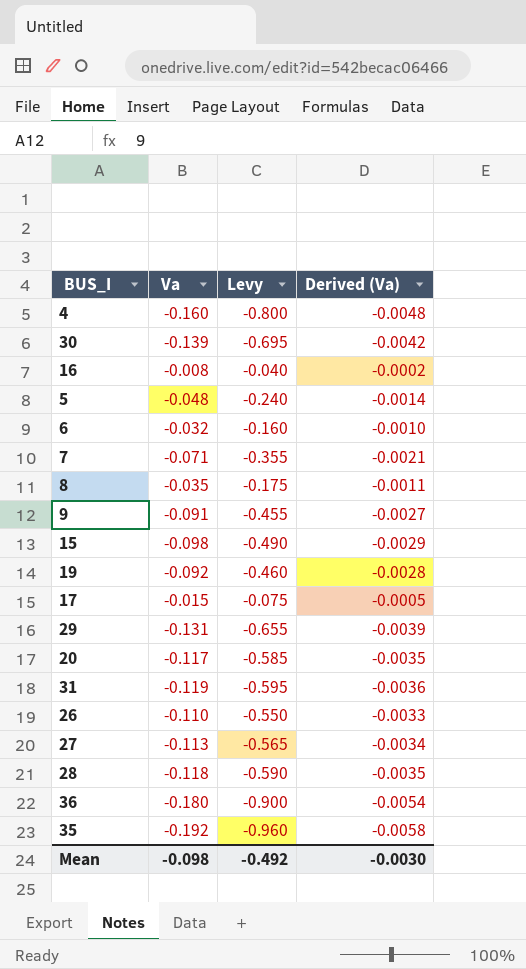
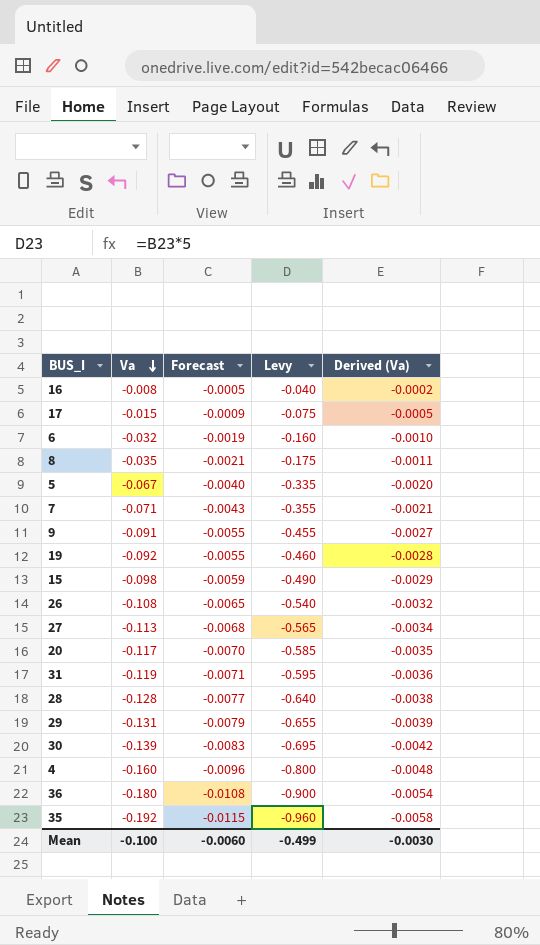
row order: none -> Va descending
column Forecast | formula: none -> [Va] * 0.06
5 | Va: -0.048 -> -0.067
5 | Levy: -0.240 -> -0.335
5 | Derived (Va): -0.0014 -> -0.0020
26 | Va: -0.110 -> -0.108
26 | Levy: -0.550 -> -0.540
26 | Derived (Va): -0.0033 -> -0.0032
28 | Va: -0.118 -> -0.128
28 | Levy: -0.590 -> -0.640
28 | Derived (Va): -0.0035 -> -0.0038
Mean | Va: -0.098 -> -0.100
Mean | Levy: -0.492 -> -0.499

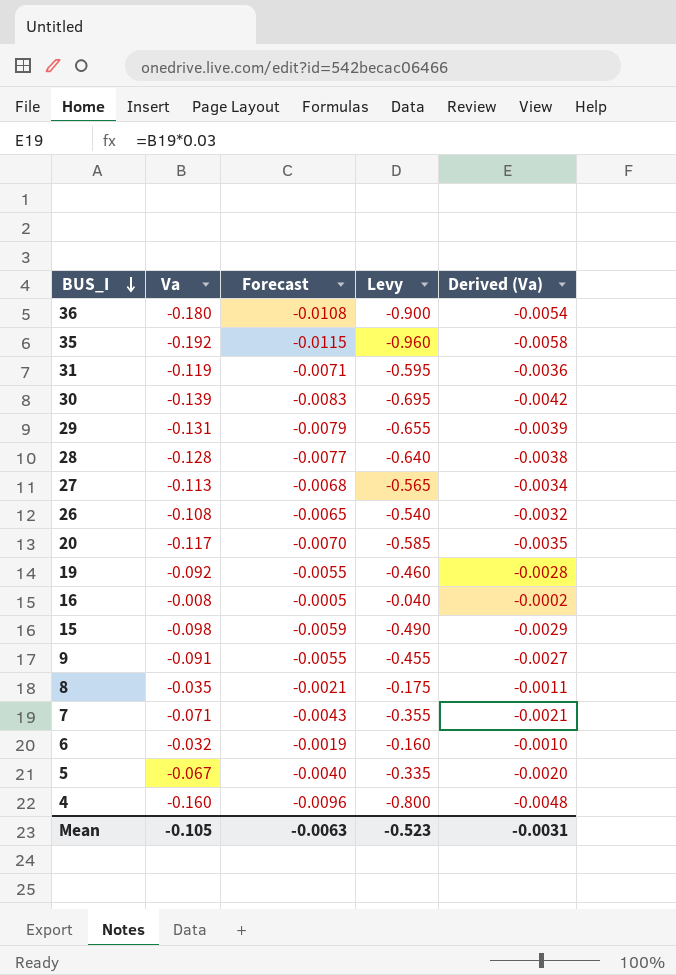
row order: Va descending -> BUS_I descending
row 17: -0.015 | -0.0009 | -0.075 | -0.0005 -> none
Mean | Va: -0.100 -> -0.105
Mean | Forecast: -0.0060 -> -0.0063
Mean | Levy: -0.499 -> -0.523
Mean | Derived (Va): -0.0030 -> -0.0031

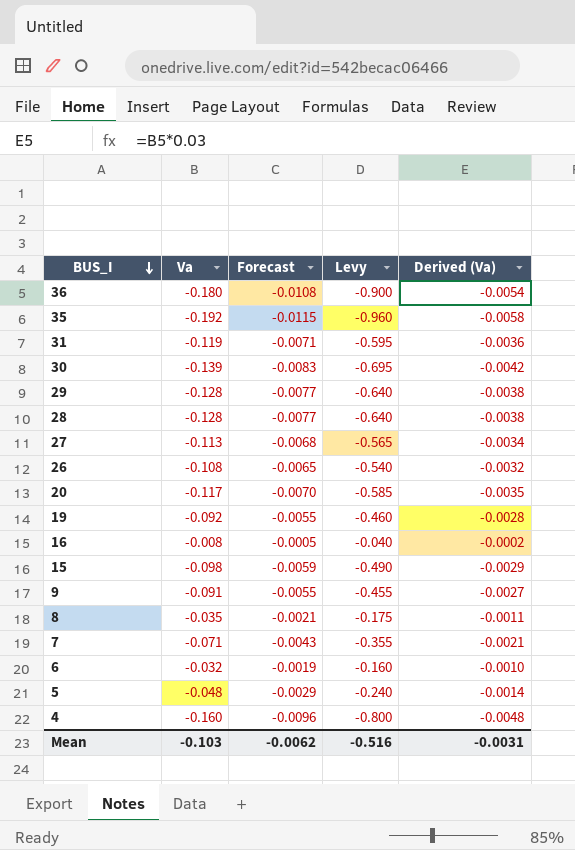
29 | Va: -0.131 -> -0.128
29 | Forecast: -0.0079 -> -0.0077
29 | Levy: -0.655 -> -0.640
29 | Derived (Va): -0.0039 -> -0.0038
5 | Va: -0.067 -> -0.048
5 | Forecast: -0.0040 -> -0.0029
5 | Levy: -0.335 -> -0.240
5 | Derived (Va): -0.0020 -> -0.0014
Mean | Va: -0.105 -> -0.103
Mean | Forecast: -0.0063 -> -0.0062
Mean | Levy: -0.523 -> -0.516

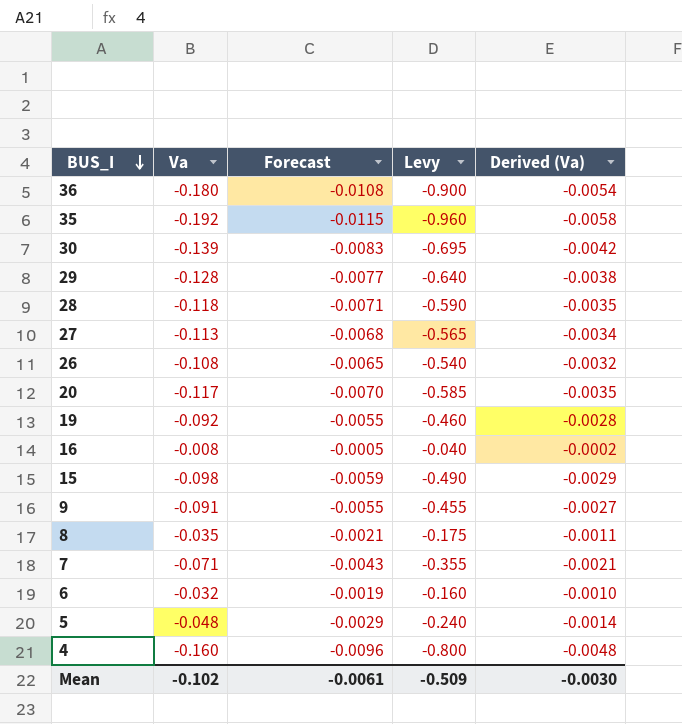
row 31: -0.119 | -0.0071 | -0.595 | -0.0036 -> none
28 | Va: -0.128 -> -0.118
28 | Forecast: -0.0077 -> -0.0071
28 | Levy: -0.640 -> -0.590
28 | Derived (Va): -0.0038 -> -0.0035
Mean | Va: -0.103 -> -0.102
Mean | Forecast: -0.0062 -> -0.0061
Mean | Levy: -0.516 -> -0.509
Mean | Derived (Va): -0.0031 -> -0.0030

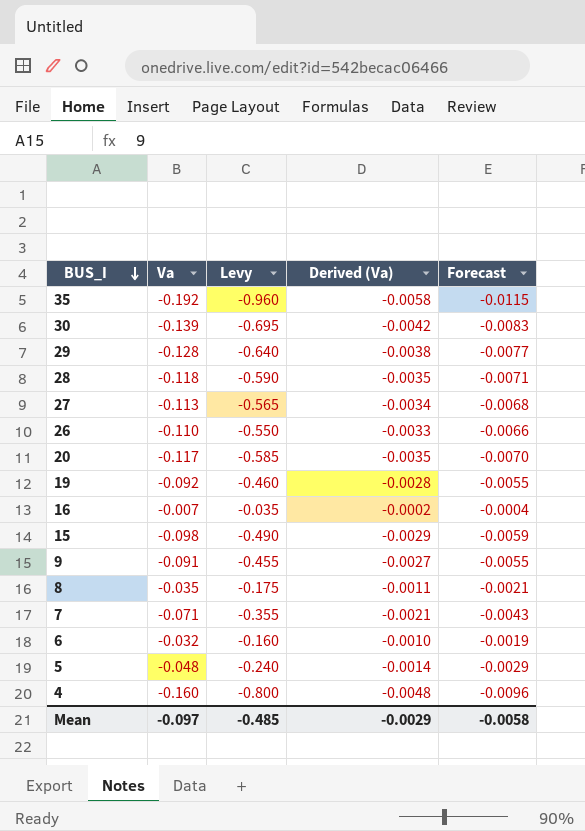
column Forecast | position: 3 -> 5
row 36: -0.180 | -0.0108 | -0.900 | -0.0054 -> none
26 | Va: -0.108 -> -0.110
26 | Levy: -0.540 -> -0.550
26 | Derived (Va): -0.0032 -> -0.0033
26 | Forecast: -0.0065 -> -0.0066
16 | Va: -0.008 -> -0.007
16 | Levy: -0.040 -> -0.035
16 | Forecast: -0.0005 -> -0.0004
Mean | Va: -0.102 -> -0.097
Mean | Levy: -0.509 -> -0.485
Mean | Derived (Va): -0.0030 -> -0.0029
Mean | Forecast: -0.0061 -> -0.0058

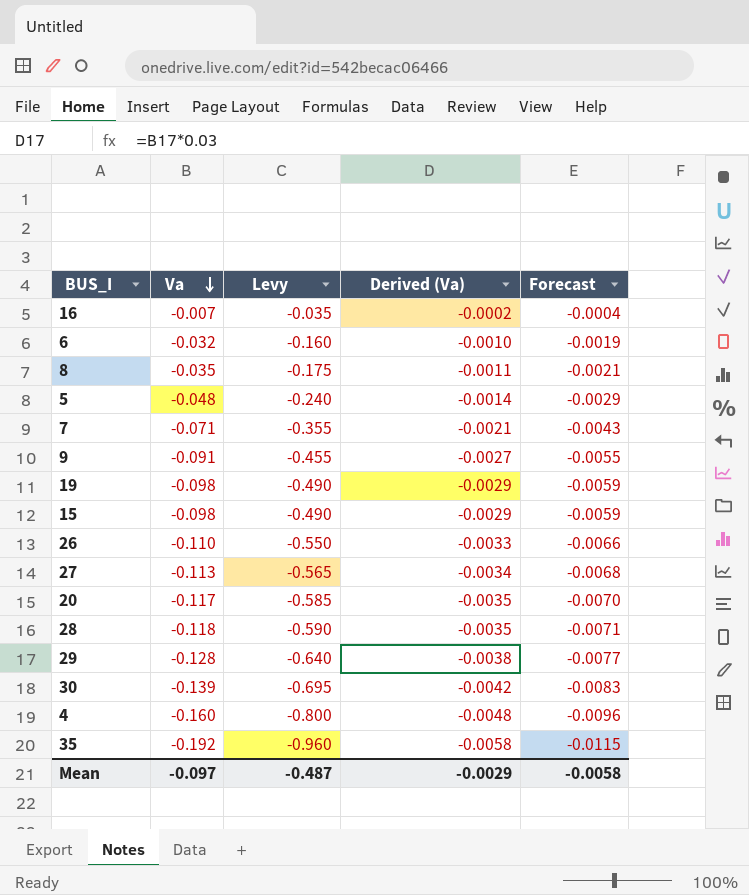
row order: BUS_I descending -> Va descending
19 | Va: -0.092 -> -0.098
19 | Levy: -0.460 -> -0.490
19 | Derived (Va): -0.0028 -> -0.0029
19 | Forecast: -0.0055 -> -0.0059
Mean | Levy: -0.485 -> -0.487

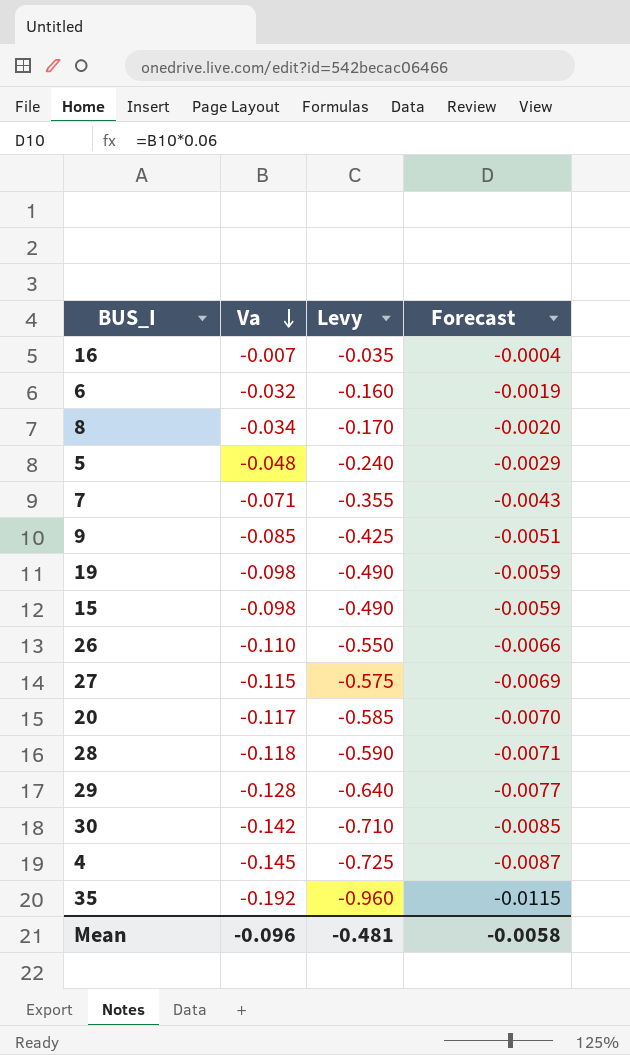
column Derived (Va) | formula: [Va] * 0.03 -> none
8 | Va: -0.035 -> -0.034
8 | Levy: -0.175 -> -0.170
8 | Forecast: -0.0021 -> -0.0020
9 | Va: -0.091 -> -0.085
9 | Levy: -0.455 -> -0.425
9 | Forecast: -0.0055 -> -0.0051
27 | Va: -0.113 -> -0.115
27 | Levy: -0.565 -> -0.575
27 | Forecast: -0.0068 -> -0.0069
30 | Va: -0.139 -> -0.142
30 | Levy: -0.695 -> -0.710
30 | Forecast: -0.0083 -> -0.0085
4 | Va: -0.160 -> -0.145
4 | Levy: -0.800 -> -0.725
4 | Forecast: -0.0096 -> -0.0087
Mean | Va: -0.097 -> -0.096
Mean | Levy: -0.487 -> -0.481

